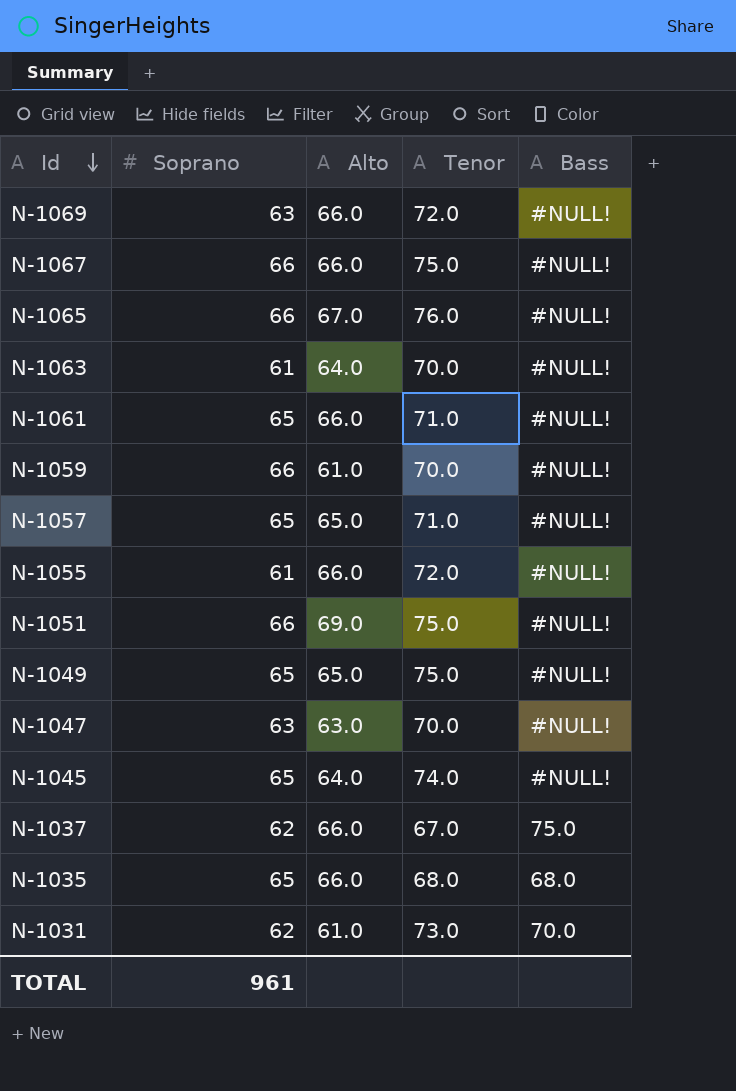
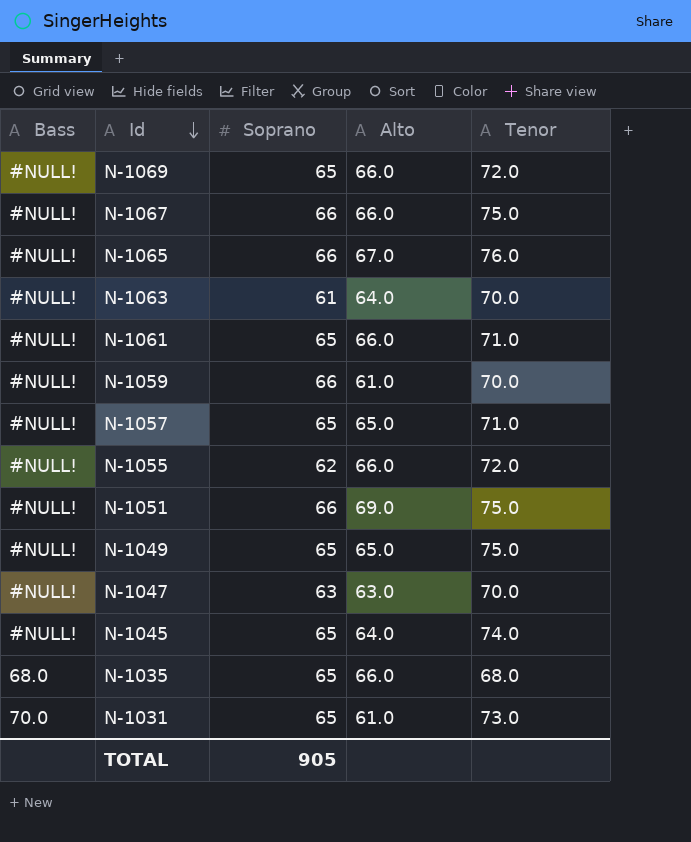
column Bass | position: 5 -> 1
row N-1037: 62 | 66.0 | 67.0 | 75.0 -> none
N-1069 | Soprano: 63 -> 65
N-1055 | Soprano: 61 -> 62
N-1031 | Soprano: 62 -> 65
TOTAL | Soprano: 961 -> 905

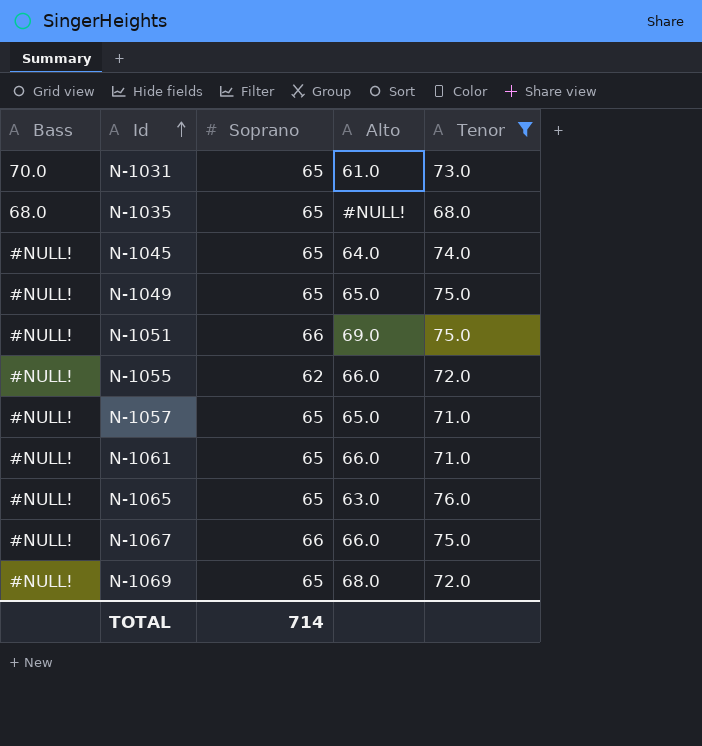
filter: none -> Tenor != 70.0
row order: Id descending -> Id ascending
N-1035 | Alto: 66.0 -> #NULL!
N-1065 | Soprano: 66 -> 65
N-1065 | Alto: 67.0 -> 63.0
N-1069 | Alto: 66.0 -> 68.0
TOTAL | Soprano: 905 -> 714

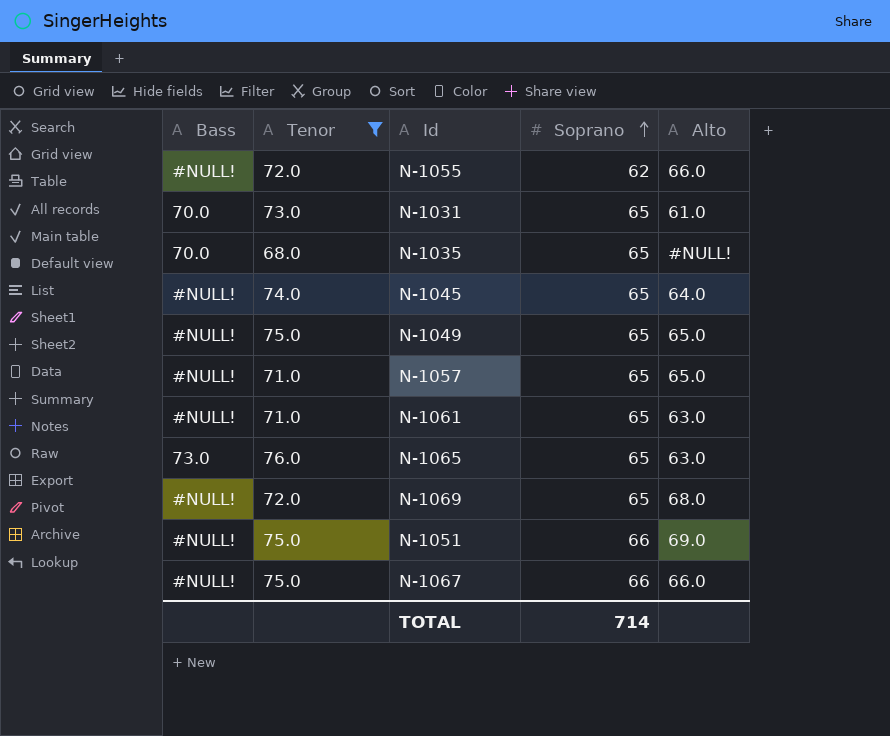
row order: Id ascending -> Soprano ascending
column Tenor | position: 5 -> 2
N-1035 | Bass: 68.0 -> 70.0
N-1061 | Alto: 66.0 -> 63.0
N-1065 | Bass: #NULL! -> 73.0

